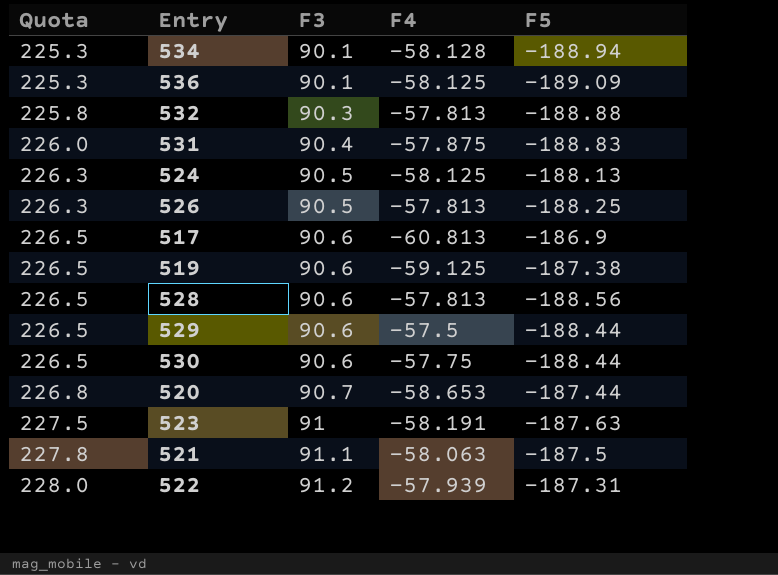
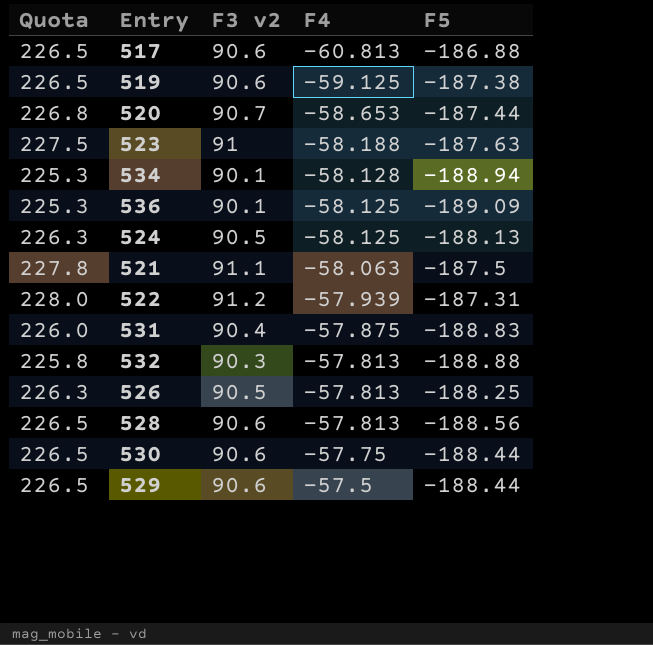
row order: Quota ascending -> F4 ascending
column name: F3 -> F3 v2
517 | F5: -186.9 -> -186.88
523 | F4: -58.191 -> -58.188

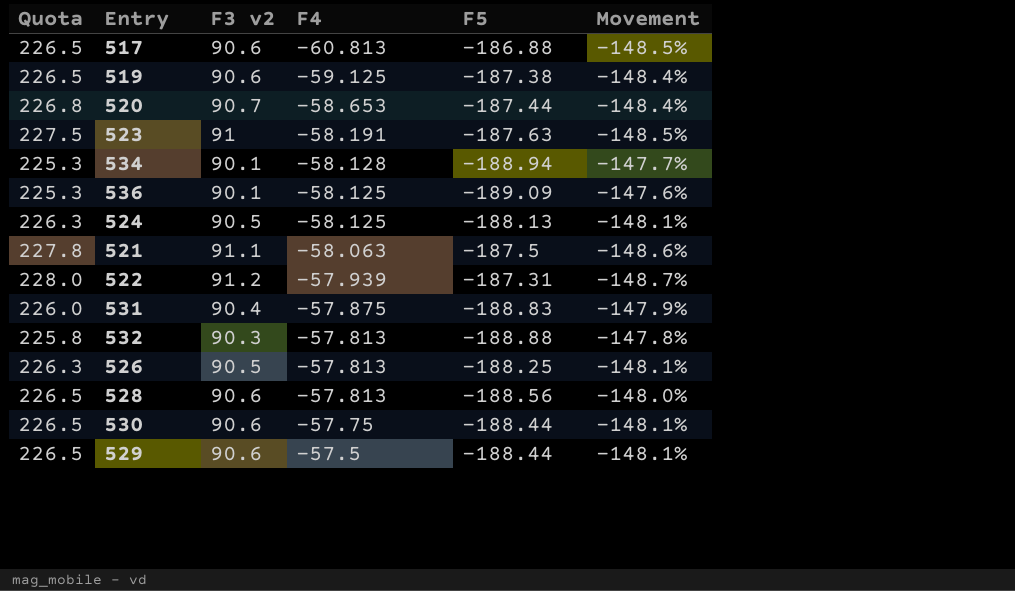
column Movement | formula: none -> ([F3 v2] - [F5]) / [F5]
523 | F4: -58.188 -> -58.191

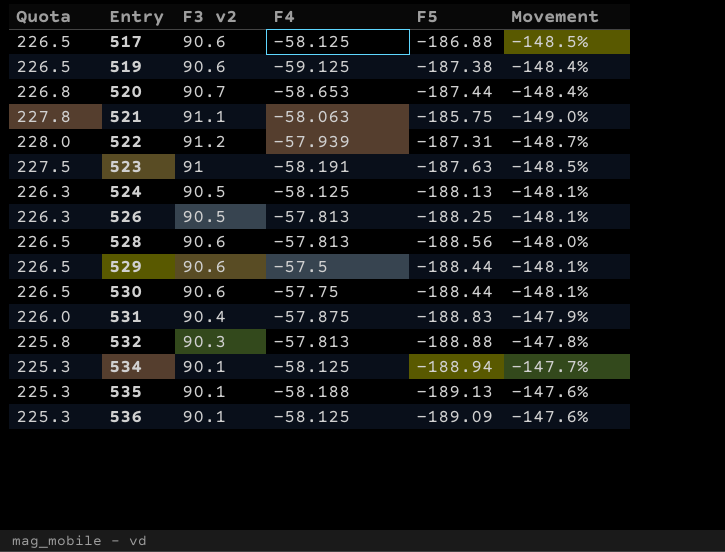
row order: F4 ascending -> Entry ascending
517 | F4: -60.813 -> -58.125
521 | F5: -187.5 -> -185.75
521 | Movement: -148.6% -> -149.0%
534 | F4: -58.128 -> -58.125
row 535: none -> 225.3 | 90.1 | -58.188 | -189.13 | -147.6%

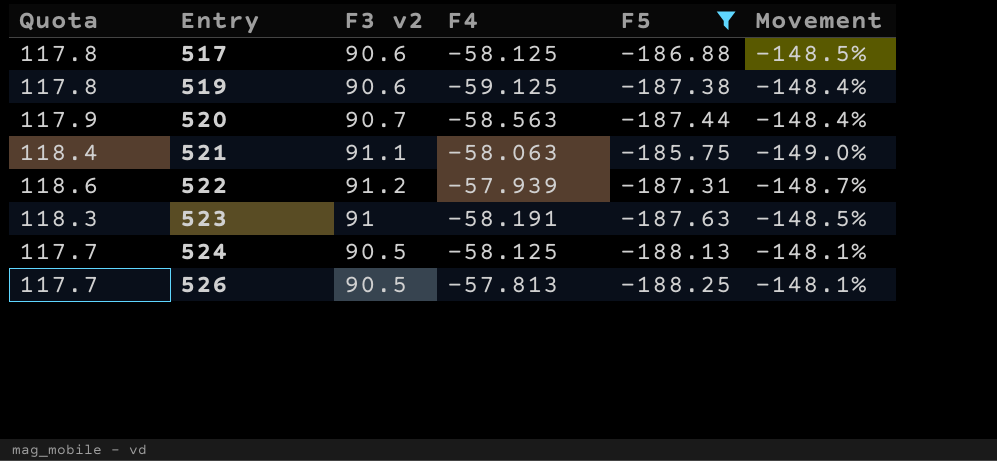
filter: none -> F5 >= -188.25
column Quota | formula: [F3 v2] * 2.5 -> [F3 v2] * 1.3
520 | F4: -58.653 -> -58.563

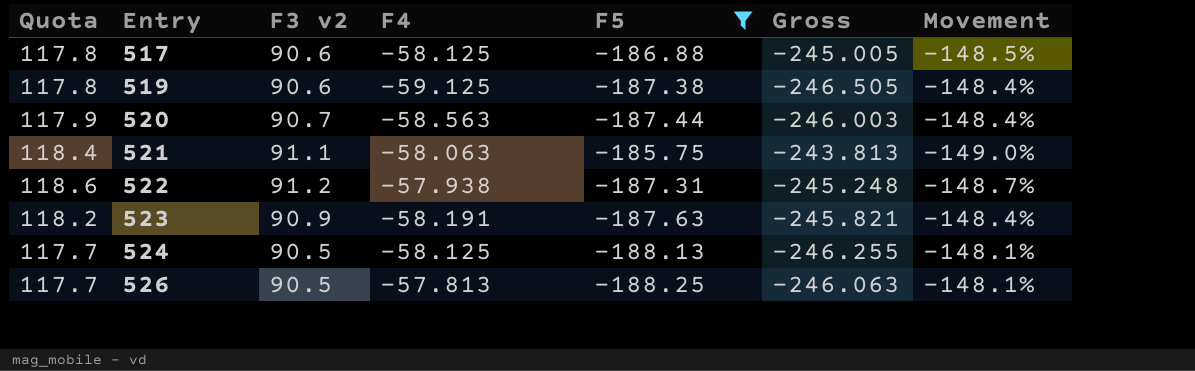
column Gross | formula: none -> [F4] + [F5]
522 | F4: -57.939 -> -57.938
523 | Quota: 118.3 -> 118.2
523 | F3 v2: 91 -> 90.9
523 | Movement: -148.5% -> -148.4%

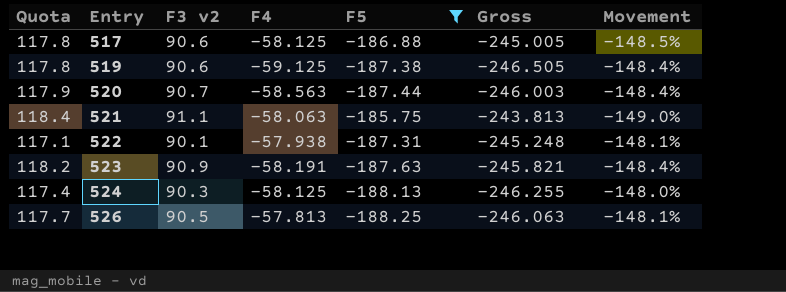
522 | Quota: 118.6 -> 117.1
522 | F3 v2: 91.2 -> 90.1
522 | Movement: -148.7% -> -148.1%
524 | Quota: 117.7 -> 117.4
524 | F3 v2: 90.5 -> 90.3
524 | Movement: -148.1% -> -148.0%

